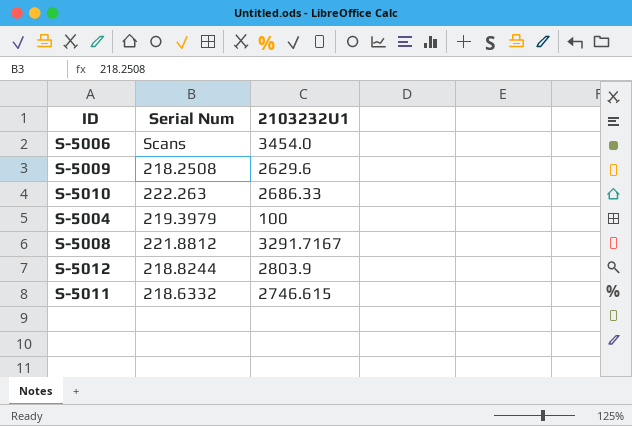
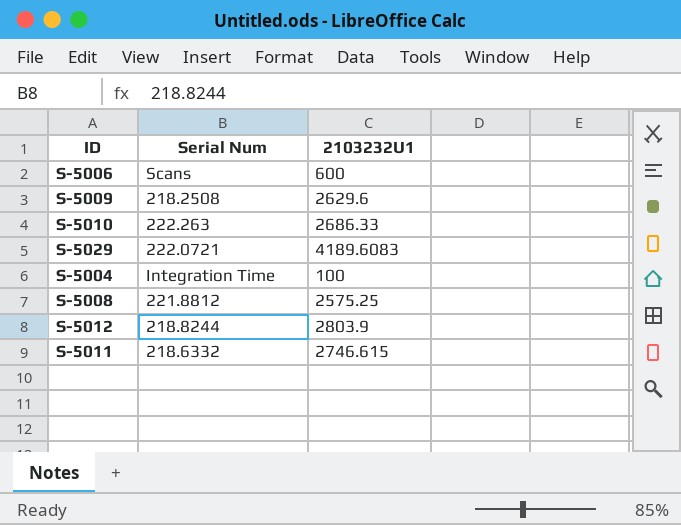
S-5006 | 2103232U1: 3454.0 -> 600
row S-5029: none -> 222.0721 | 4189.6083
S-5004 | Serial Num: 219.3979 -> Integration Time
S-5008 | 2103232U1: 3291.7167 -> 2575.25

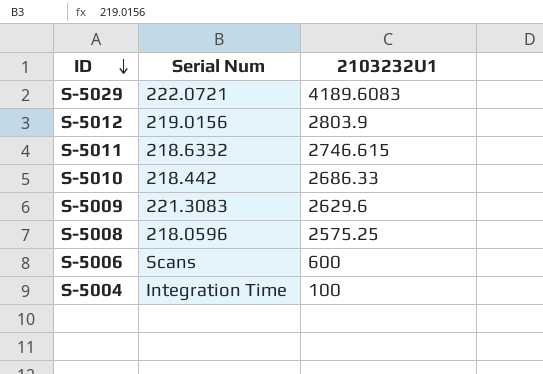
row order: none -> ID descending
S-5012 | Serial Num: 218.8244 -> 219.0156
S-5010 | Serial Num: 222.263 -> 218.442
S-5009 | Serial Num: 218.2508 -> 221.3083
S-5008 | Serial Num: 221.8812 -> 218.0596

